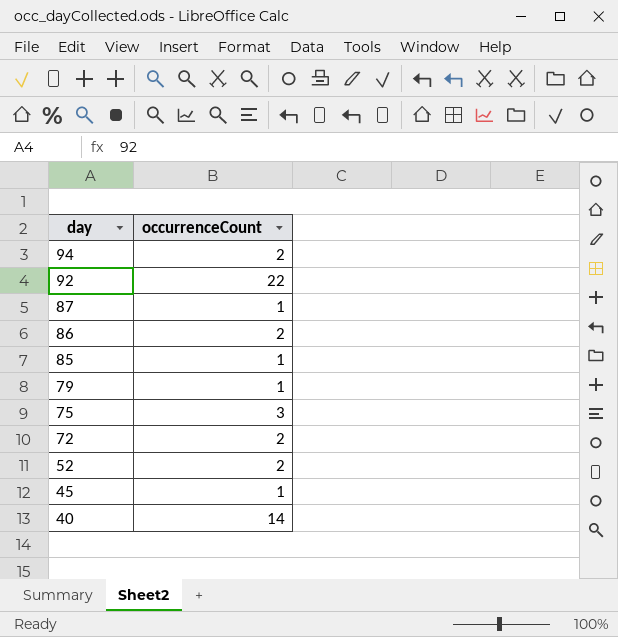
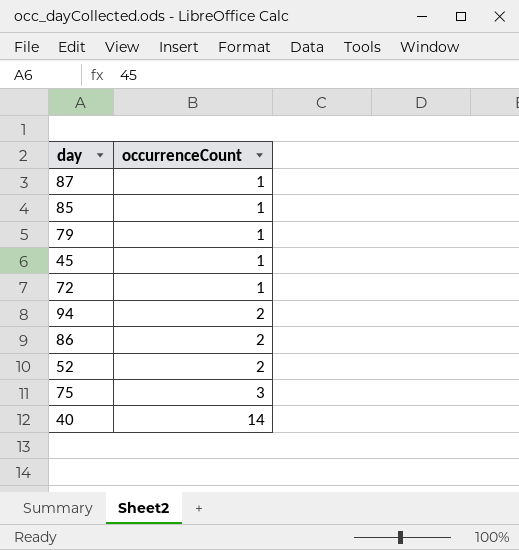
row order: day descending -> occurrenceCount ascending
row 92: 22 -> none
72 | occurrenceCount: 2 -> 1

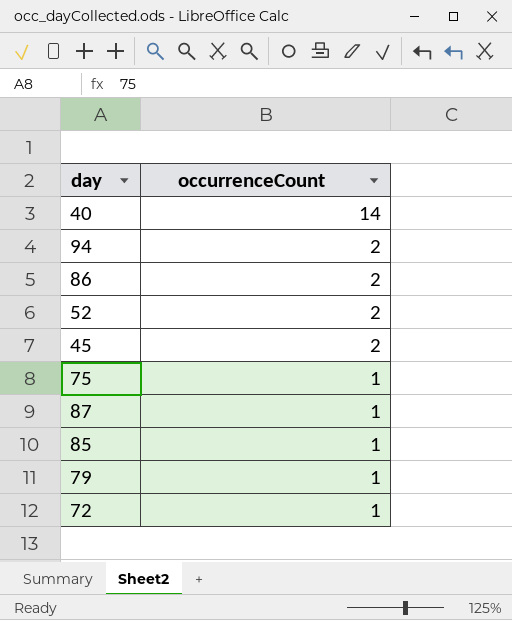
row order: occurrenceCount ascending -> occurrenceCount descending
45 | occurrenceCount: 1 -> 2
75 | occurrenceCount: 3 -> 1

